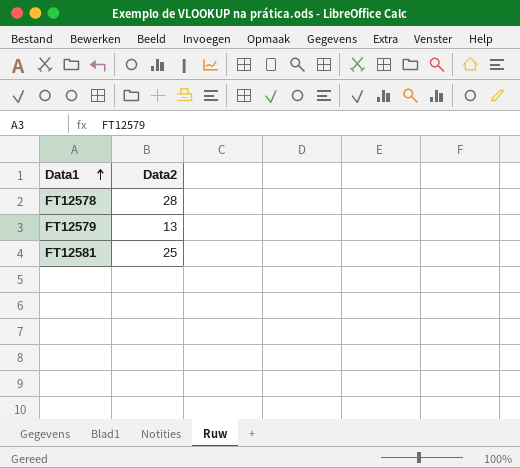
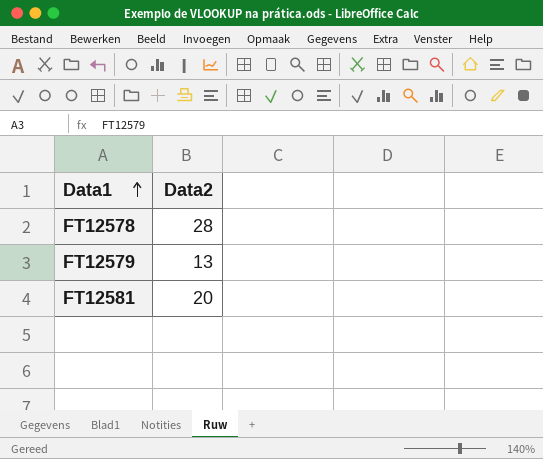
FT12581 | Data2: 25 -> 20

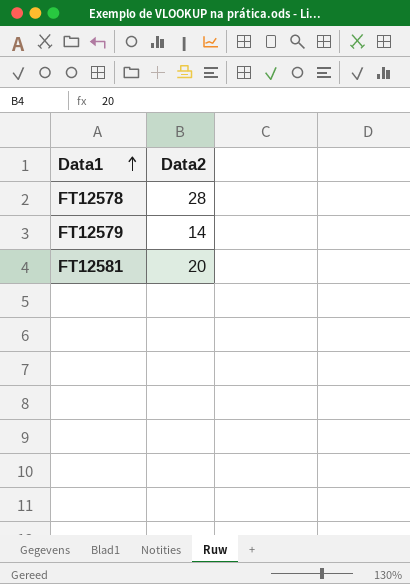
FT12579 | Data2: 13 -> 14

